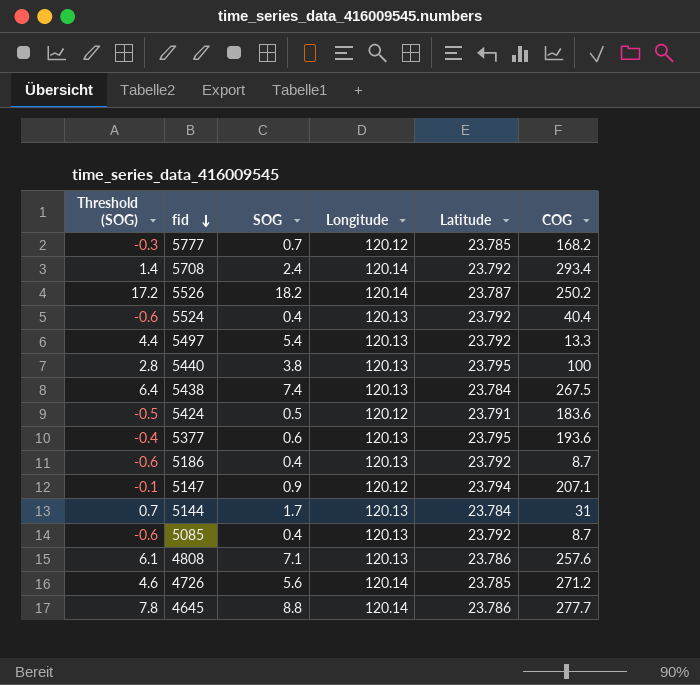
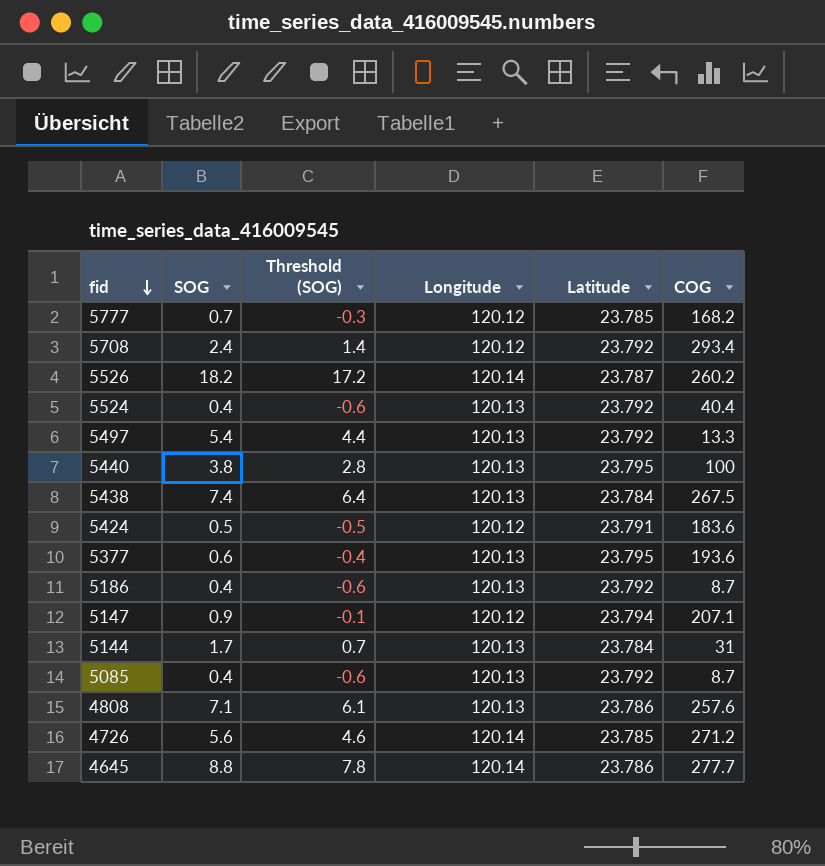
column Threshold (SOG) | position: 1 -> 3
5708 | Longitude: 120.14 -> 120.12
5526 | COG: 250.2 -> 260.2

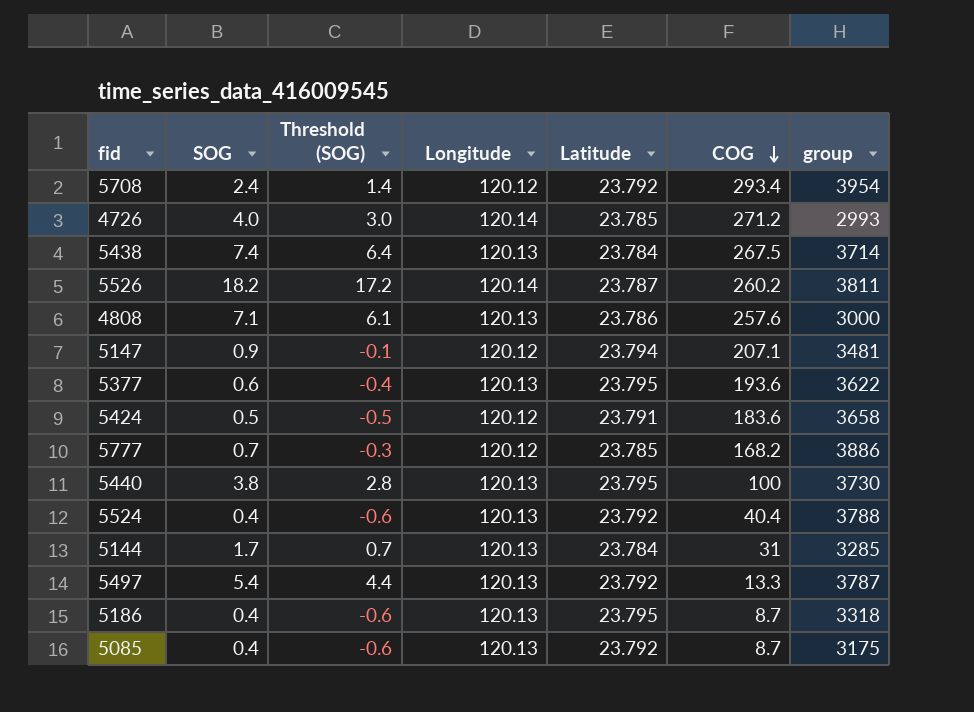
row order: fid descending -> COG descending
column group | position: none -> 7
row 4645: 8.8 | 7.8 | 120.14 | 23.786 | 277.7 -> none
4726 | SOG: 5.6 -> 4.0
4726 | Threshold (SOG): 4.6 -> 3.0
5186 | Latitude: 23.792 -> 23.795

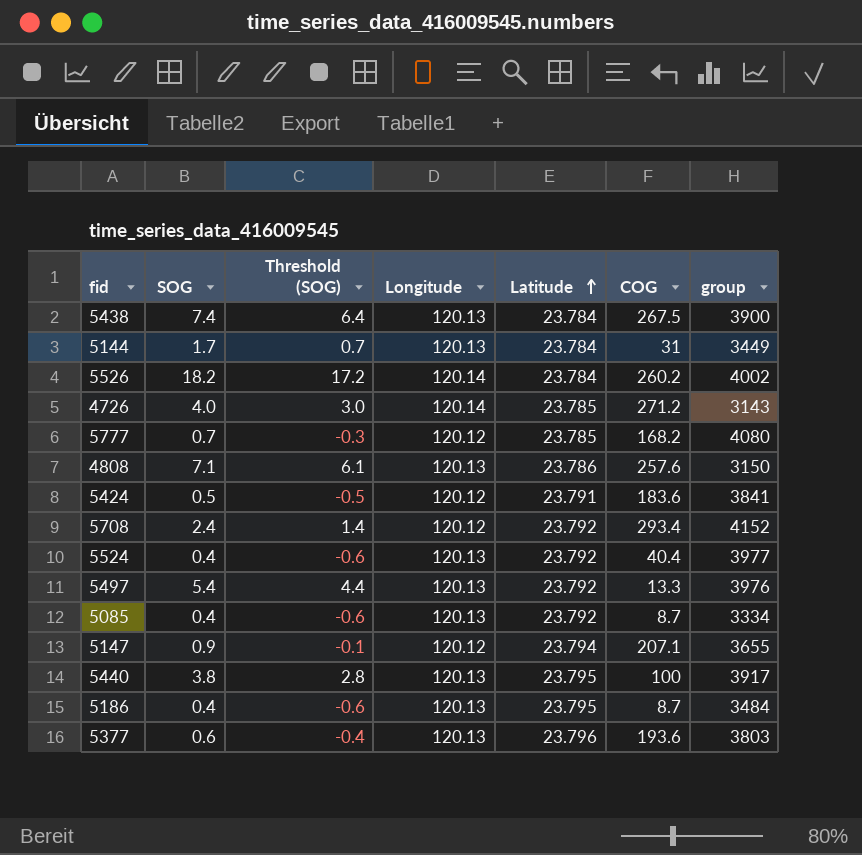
row order: COG descending -> Latitude ascending
5438 | group: 3714 -> 3900
5144 | group: 3285 -> 3449
5526 | Latitude: 23.787 -> 23.784
5526 | group: 3811 -> 4002
4726 | group: 2993 -> 3143
5777 | group: 3886 -> 4080
4808 | group: 3000 -> 3150
5424 | group: 3658 -> 3841
5708 | group: 3954 -> 4152
5524 | group: 3788 -> 3977
5497 | group: 3787 -> 3976
5085 | group: 3175 -> 3334
5147 | group: 3481 -> 3655
5440 | group: 3730 -> 3917
5186 | group: 3318 -> 3484
5377 | Latitude: 23.795 -> 23.796
5377 | group: 3622 -> 3803

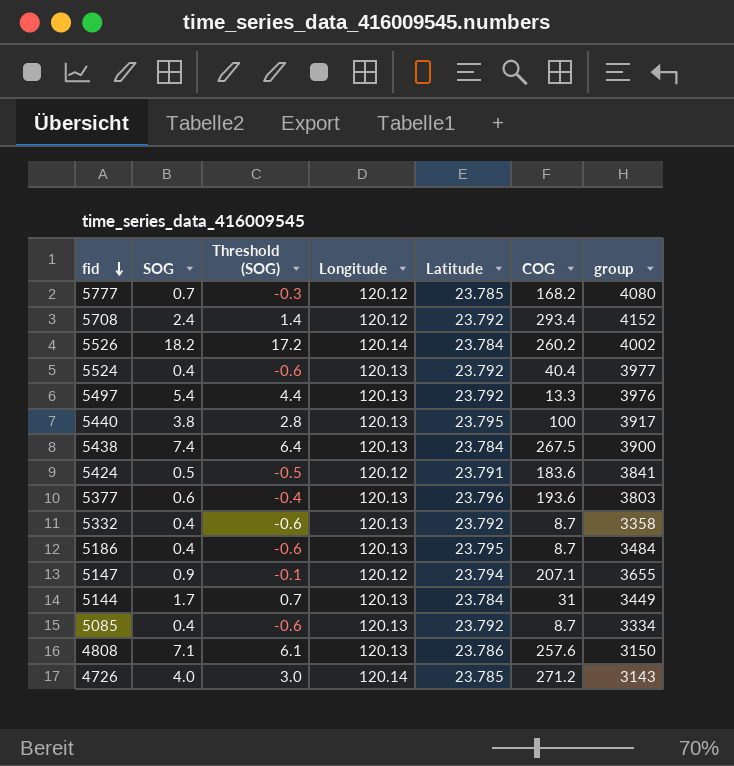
row order: Latitude ascending -> fid descending
row 5332: none -> 0.4 | -0.6 | 120.13 | 23.792 | 8.7 | 3358

